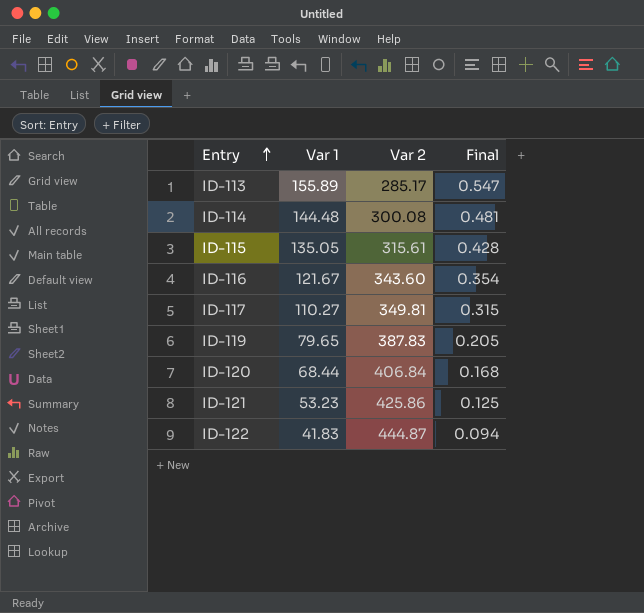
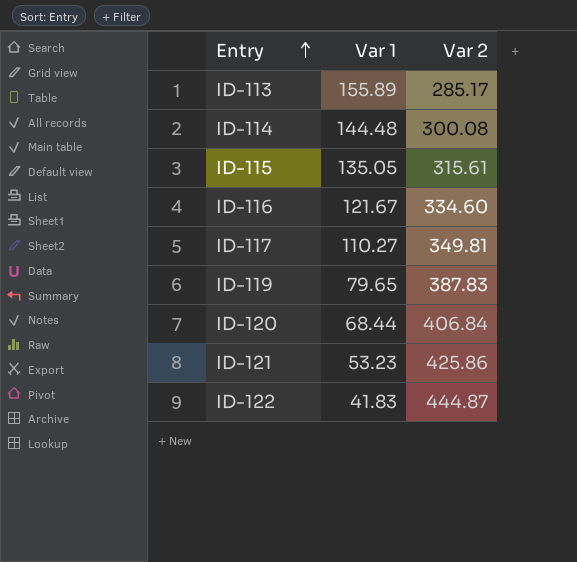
column Final | formula: [Var 1] / [Var 2] -> none
ID-116 | Var 2: 343.60 -> 334.60

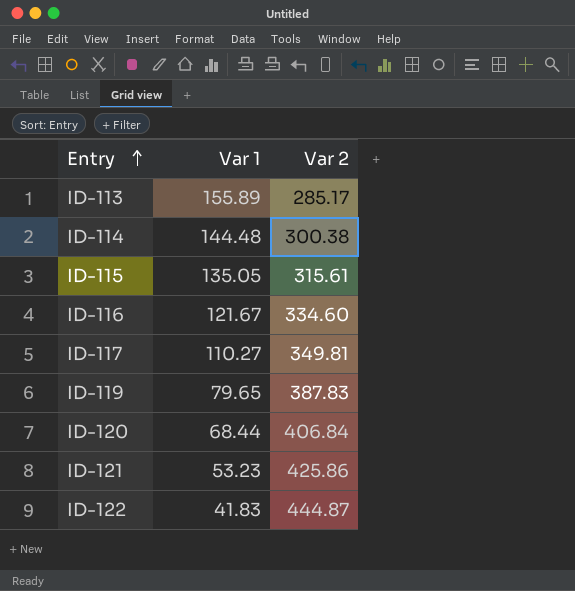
ID-114 | Var 2: 300.08 -> 300.38

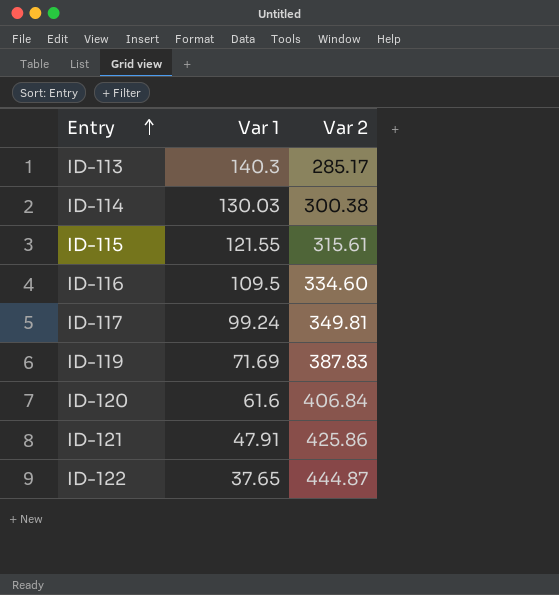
ID-113 | Var 1: 155.89 -> 140.3
ID-114 | Var 1: 144.48 -> 130.03
ID-115 | Var 1: 135.05 -> 121.55
ID-116 | Var 1: 121.67 -> 109.5
ID-117 | Var 1: 110.27 -> 99.24
ID-119 | Var 1: 79.65 -> 71.69
ID-120 | Var 1: 68.44 -> 61.6
ID-121 | Var 1: 53.23 -> 47.91
ID-122 | Var 1: 41.83 -> 37.65

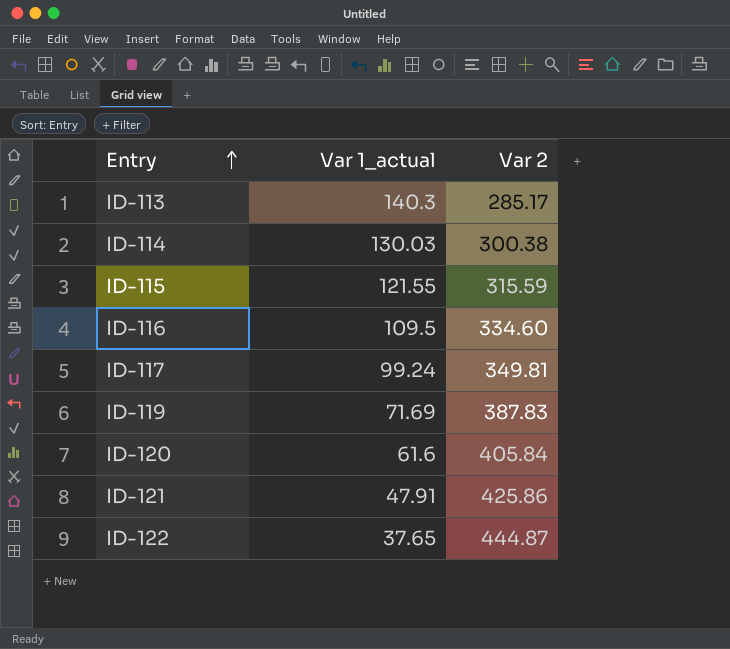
column name: Var 1 -> Var 1_actual
ID-115 | Var 2: 315.61 -> 315.59
ID-120 | Var 2: 406.84 -> 405.84

